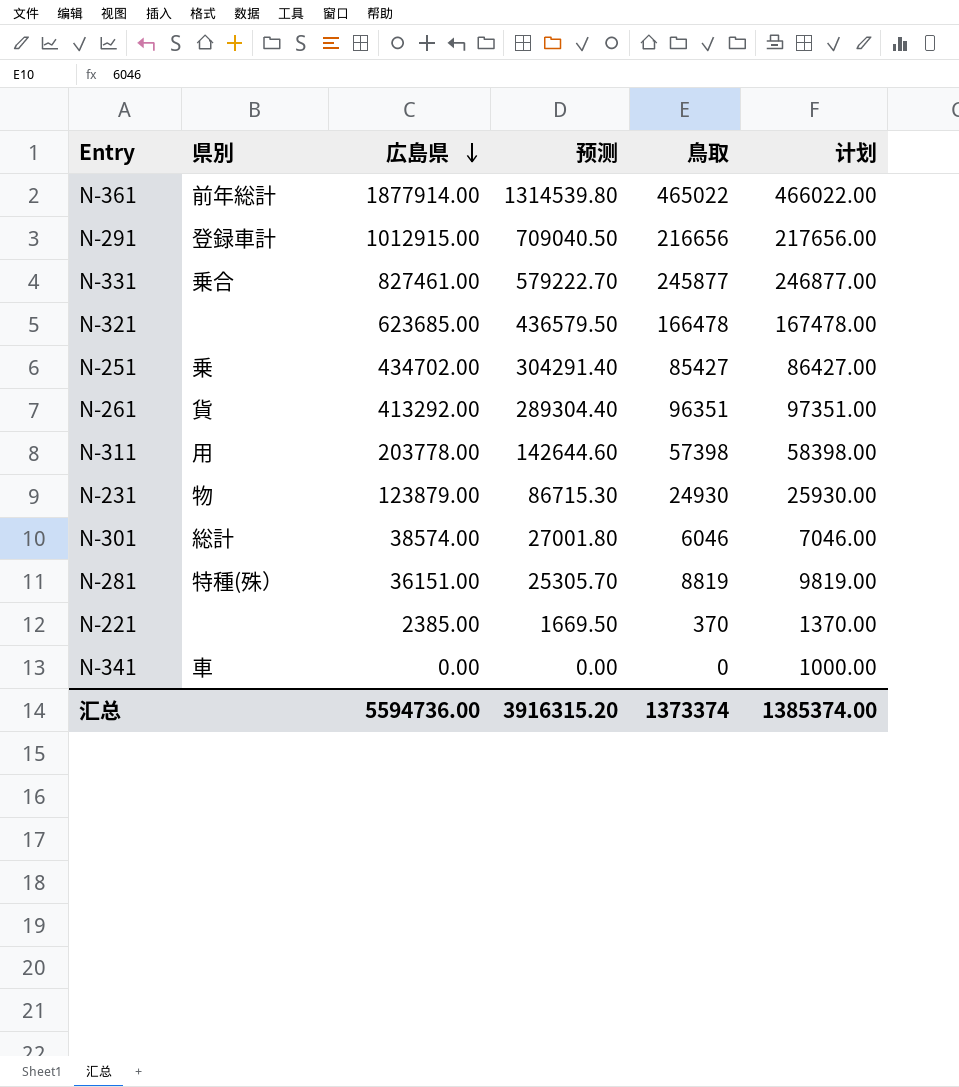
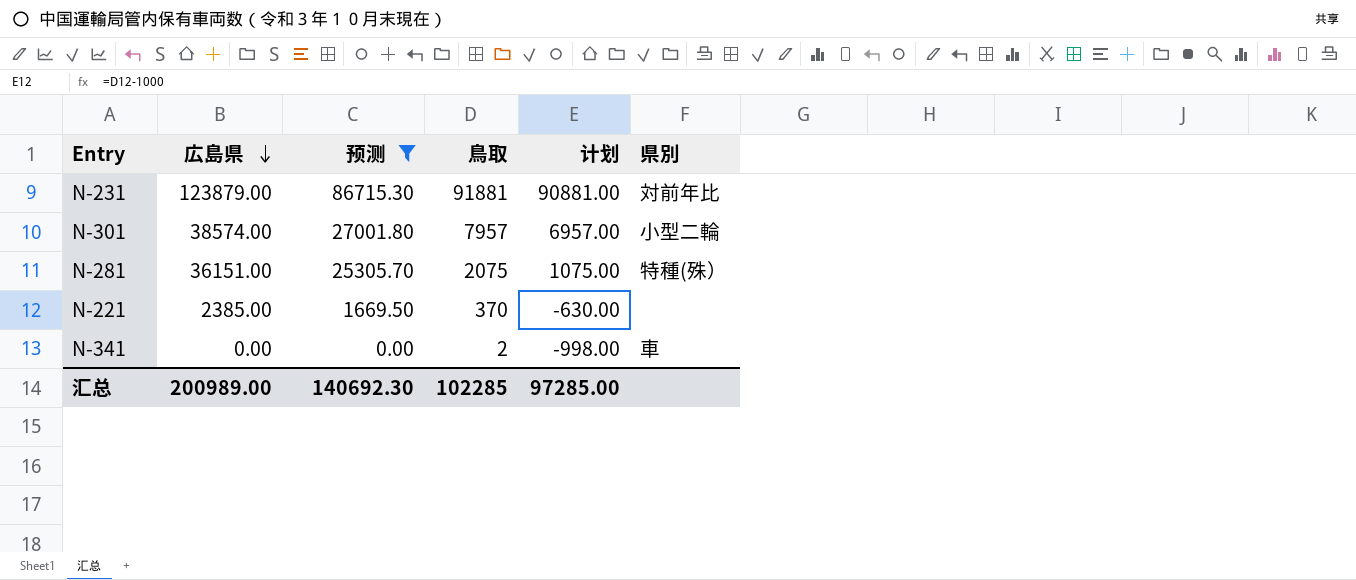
filter: none -> 预测 <= 86715.30
column 计划 | formula: [鳥取] + 1000 -> [鳥取] - 1000
column 県別 | position: 2 -> 6
N-231 | 鳥取: 24930 -> 91881
N-231 | 県別: 物 -> 対前年比
N-301 | 鳥取: 6046 -> 7957
N-301 | 県別: 総計 -> 小型二輪
N-281 | 鳥取: 8819 -> 2075
N-341 | 鳥取: 0 -> 2
汇总 | 広島県: 5594736.00 -> 200989.00
汇总 | 预测: 3916315.20 -> 140692.30
汇总 | 鳥取: 1373374 -> 102285
汇总 | 计划: 1385374.00 -> 97285.00

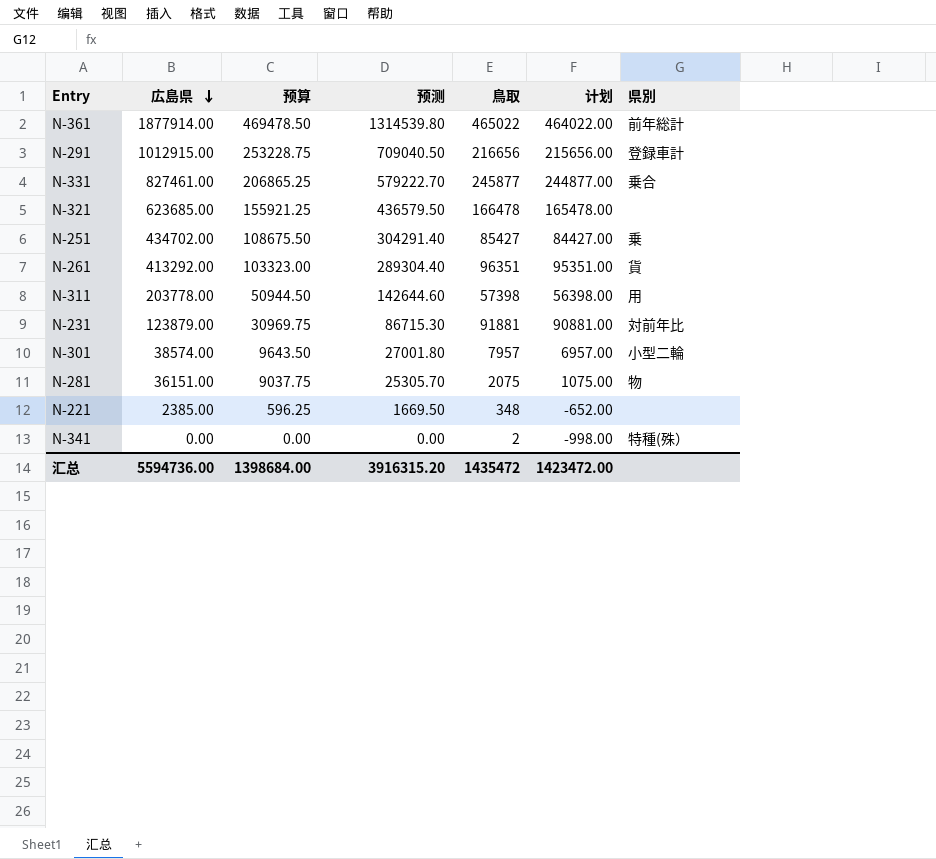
filter: 预测 <= 86715.30 -> none
column 预算 | formula: none -> [広島県] * 0.25
N-281 | 県別: 特種(殊） -> 物
N-221 | 鳥取: 370 -> 348
N-221 | 计划: -630.00 -> -652.00
N-341 | 県別: 車 -> 特種(殊）
汇总 | 広島県: 200989.00 -> 5594736.00
汇总 | 预测: 140692.30 -> 3916315.20
汇总 | 鳥取: 102285 -> 1435472
汇总 | 计划: 97285.00 -> 1423472.00

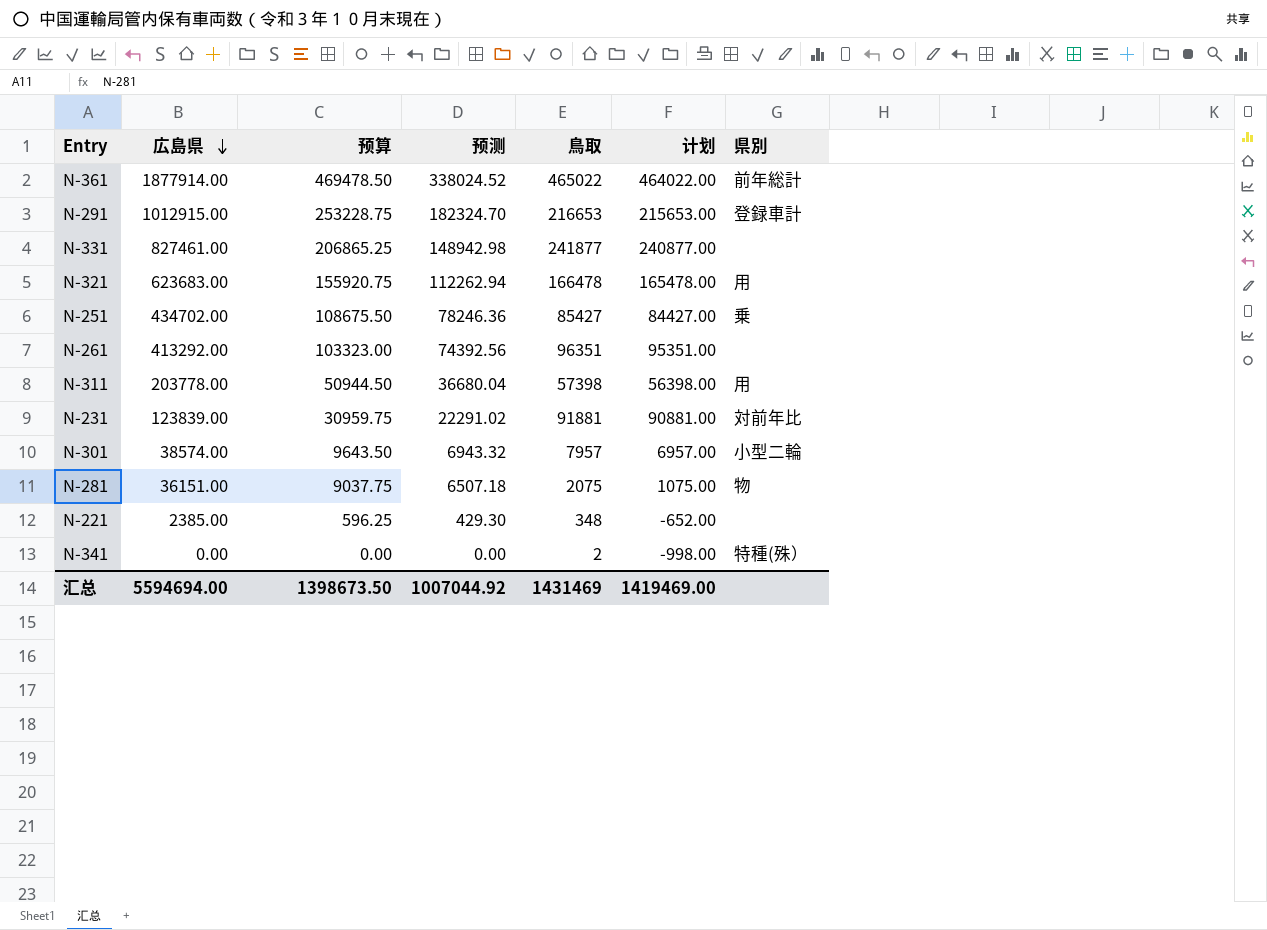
column 预测 | formula: [広島県] * 0.7 -> [広島県] * 0.18
N-291 | 鳥取: 216656 -> 216653
N-291 | 计划: 215656.00 -> 215653.00
N-331 | 鳥取: 245877 -> 241877
N-331 | 计划: 244877.00 -> 240877.00
N-331 | 県別: 乗合 -> none
N-321 | 広島県: 623685.00 -> 623683.00
N-321 | 预算: 155921.25 -> 155920.75
N-321 | 県別: none -> 用
N-261 | 県別: 貨 -> none
N-231 | 広島県: 123879.00 -> 123839.00
N-231 | 预算: 30969.75 -> 30959.75
汇总 | 広島県: 5594736.00 -> 5594694.00
汇总 | 预算: 1398684.00 -> 1398673.50
汇总 | 预测: 3916315.20 -> 1007044.92
汇总 | 鳥取: 1435472 -> 1431469
汇总 | 计划: 1423472.00 -> 1419469.00

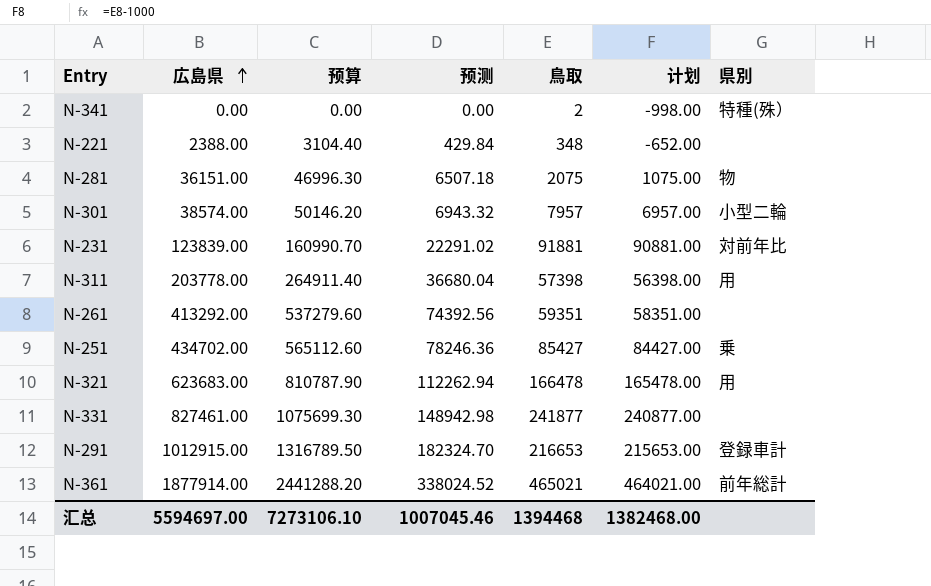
row order: 広島県 descending -> 広島県 ascending
column 预算 | formula: [広島県] * 0.25 -> [広島県] * 1.3
N-221 | 広島県: 2385.00 -> 2388.00
N-221 | 预测: 429.30 -> 429.84
N-261 | 鳥取: 96351 -> 59351
N-261 | 计划: 95351.00 -> 58351.00
N-361 | 鳥取: 465022 -> 465021
N-361 | 计划: 464022.00 -> 464021.00
汇总 | 広島県: 5594694.00 -> 5594697.00
汇总 | 预算: 1398673.50 -> 7273106.10
汇总 | 预测: 1007044.92 -> 1007045.46
汇总 | 鳥取: 1431469 -> 1394468
汇总 | 计划: 1419469.00 -> 1382468.00

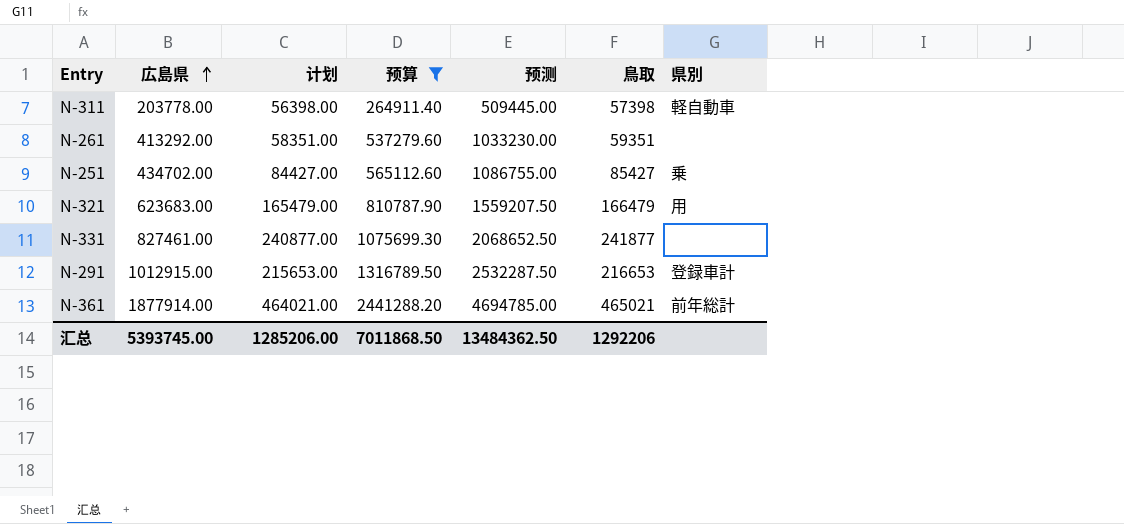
filter: none -> 预算 >= 264911.40
column 计划 | position: 6 -> 3
column 预测 | formula: [広島県] * 0.18 -> [広島県] * 2.5
N-311 | 県別: 用 -> 軽自動車
N-321 | 计划: 165478.00 -> 165479.00
N-321 | 鳥取: 166478 -> 166479
汇总 | 広島県: 5594697.00 -> 5393745.00
汇总 | 计划: 1382468.00 -> 1285206.00
汇总 | 预算: 7273106.10 -> 7011868.50
汇总 | 预测: 1007045.46 -> 13484362.50
汇总 | 鳥取: 1394468 -> 1292206

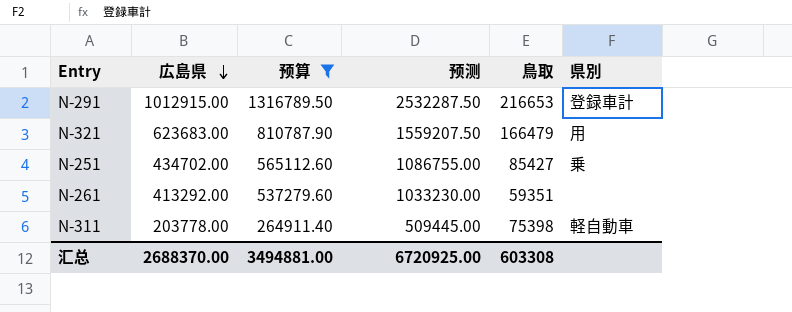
row order: 広島県 ascending -> 広島県 descending
column 计划 | formula: [鳥取] - 1000 -> none
row N-331: 827461.00 | 240877.00 | 1075699.30 | 2068652.50 | 241877 | none -> none
row N-361: 1877914.00 | 464021.00 | 2441288.20 | 4694785.00 | 465021 | 前年総計 -> none
N-311 | 鳥取: 57398 -> 75398
汇总 | 広島県: 5393745.00 -> 2688370.00
汇总 | 预算: 7011868.50 -> 3494881.00
汇总 | 预测: 13484362.50 -> 6720925.00
汇总 | 鳥取: 1292206 -> 603308

